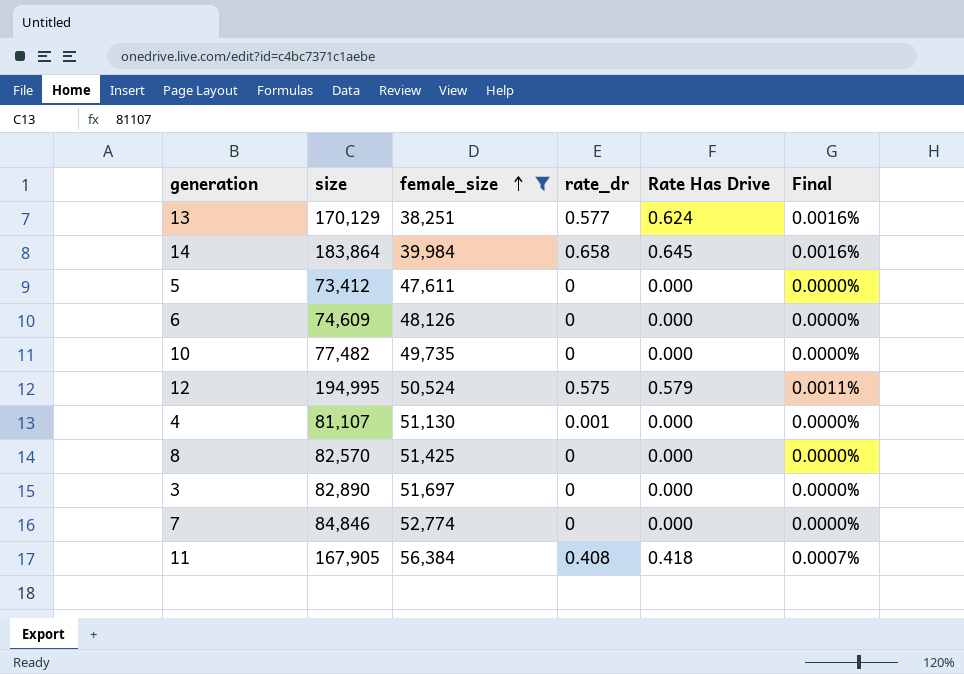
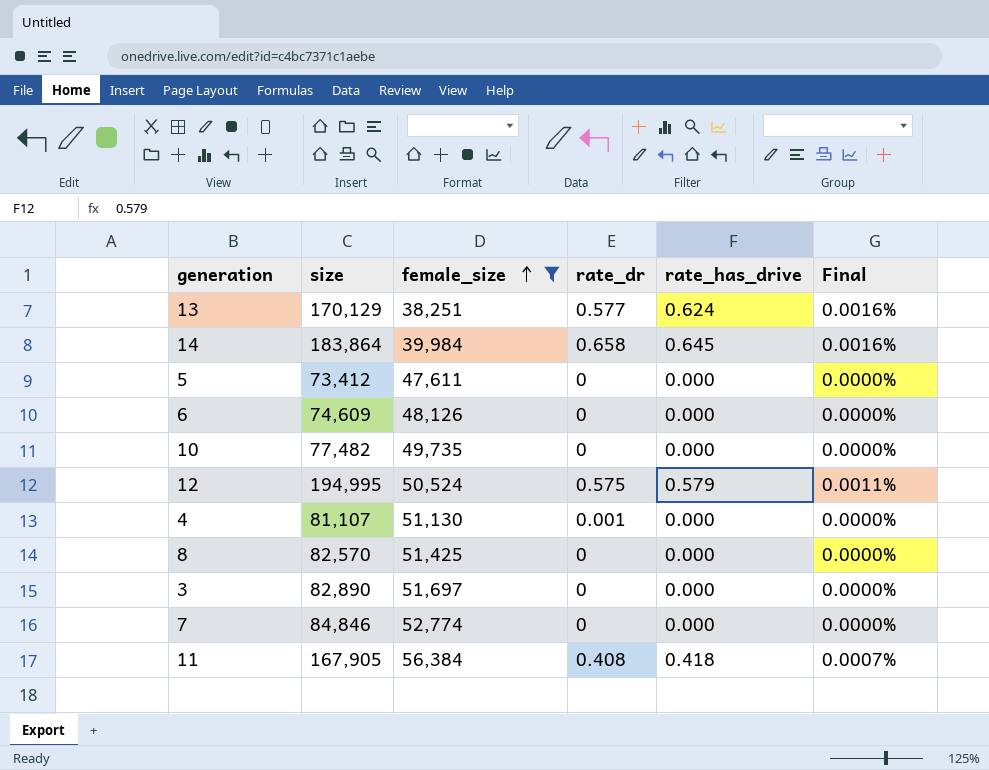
column name: Rate Has Drive -> rate_has_drive

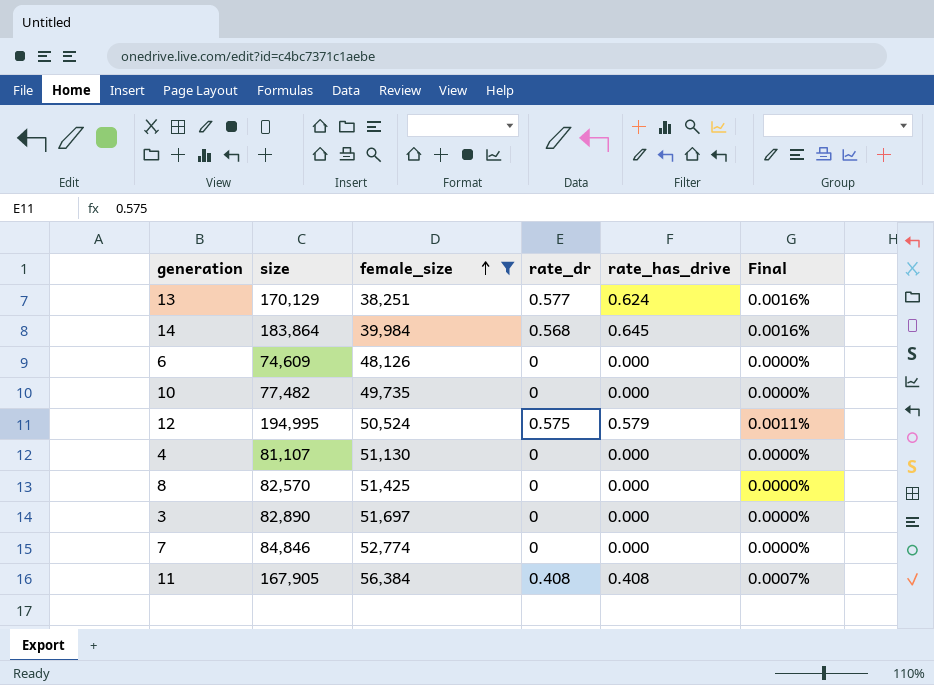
row 5: 73,412 | 47,611 | 0 | 0.000 | 0.0000% -> none
14 | rate_dr: 0.658 -> 0.568
4 | rate_dr: 0.001 -> 0
11 | rate_has_drive: 0.418 -> 0.408

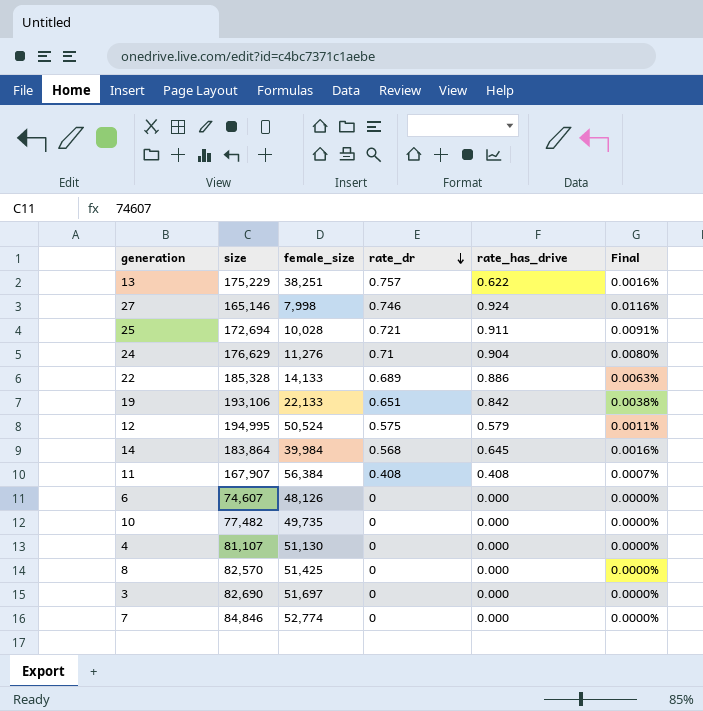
filter: female_size >= 38,251 -> none
row order: female_size ascending -> rate_dr descending
13 | size: 170,129 -> 175,229
13 | rate_dr: 0.577 -> 0.757
13 | rate_has_drive: 0.624 -> 0.622
11 | size: 167,905 -> 167,907
6 | size: 74,609 -> 74,607
3 | size: 82,890 -> 82,690

